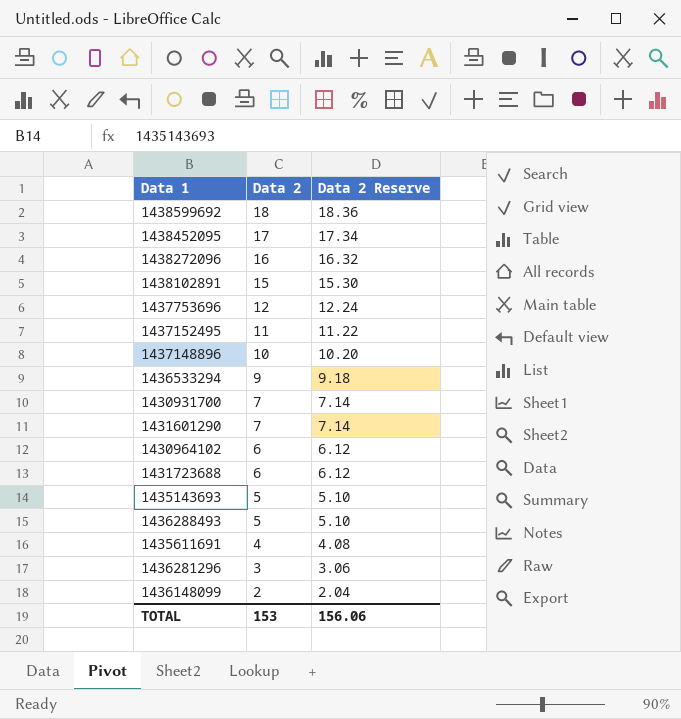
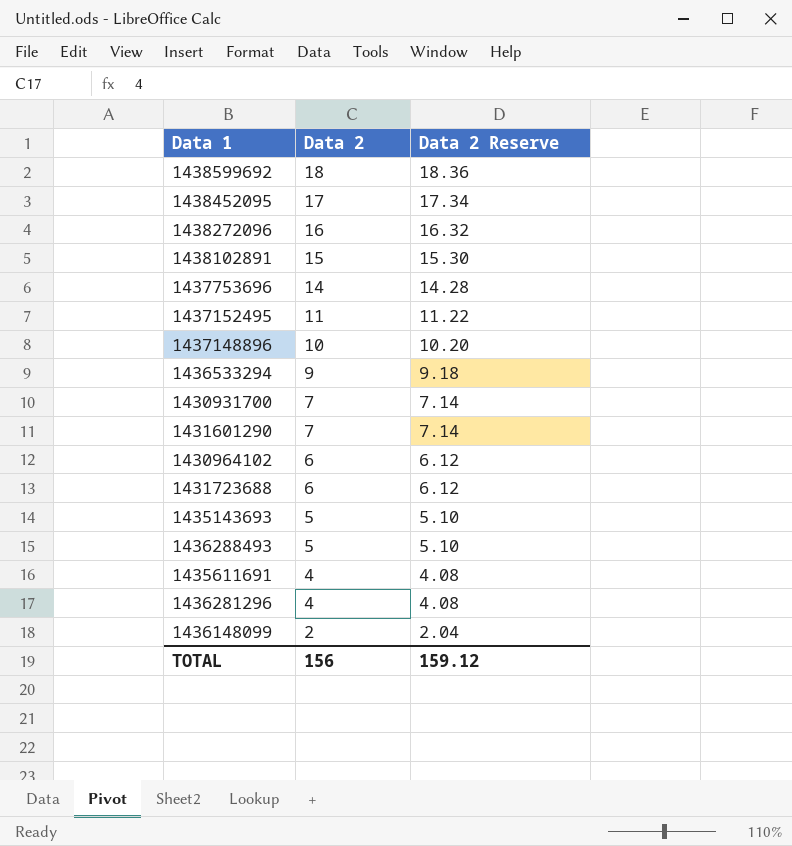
1437753696 | Data 2: 12 -> 14
1437753696 | Data 2 Reserve: 12.24 -> 14.28
1436281296 | Data 2: 3 -> 4
1436281296 | Data 2 Reserve: 3.06 -> 4.08
TOTAL | Data 2: 153 -> 156
TOTAL | Data 2 Reserve: 156.06 -> 159.12

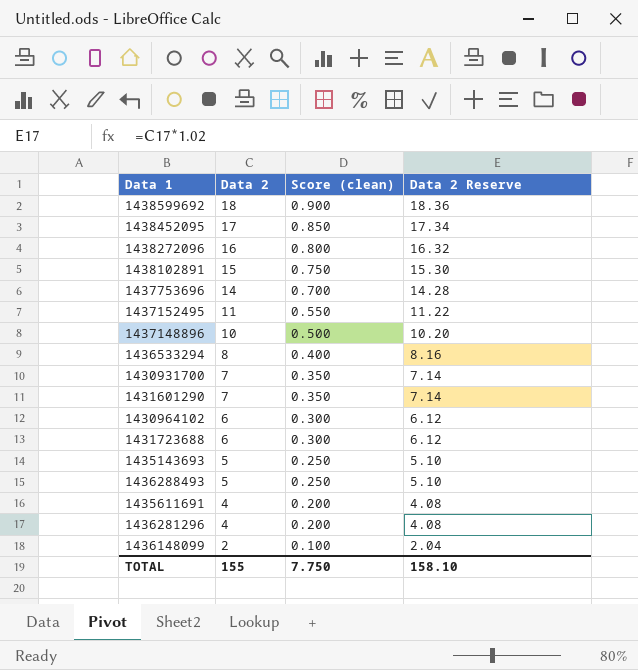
column Score (clean) | formula: none -> [Data 2] * 0.05
1436533294 | Data 2: 9 -> 8
1436533294 | Data 2 Reserve: 9.18 -> 8.16
TOTAL | Data 2: 156 -> 155
TOTAL | Data 2 Reserve: 159.12 -> 158.10

